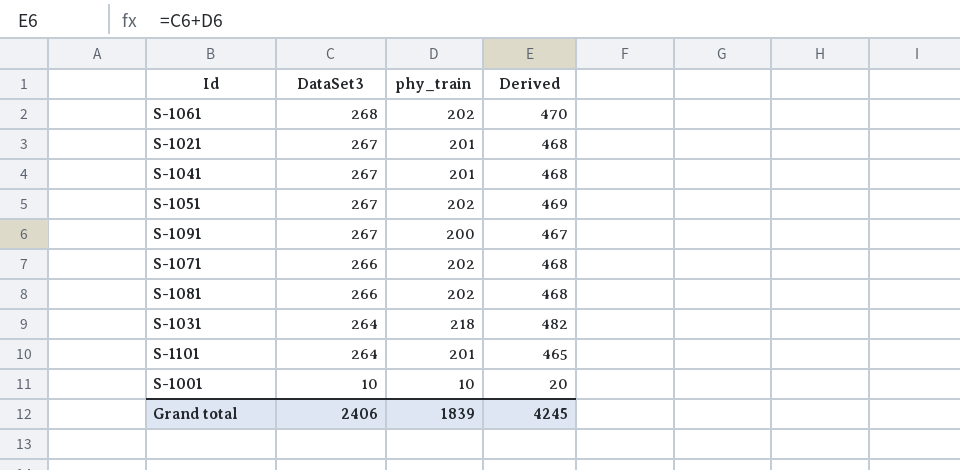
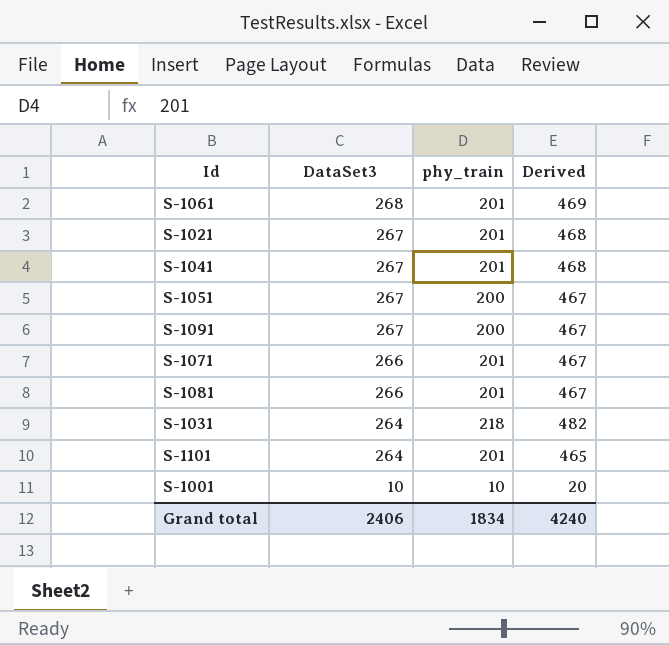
S-1061 | phy_train: 202 -> 201
S-1061 | Derived: 470 -> 469
S-1051 | phy_train: 202 -> 200
S-1051 | Derived: 469 -> 467
S-1071 | phy_train: 202 -> 201
S-1071 | Derived: 468 -> 467
S-1081 | phy_train: 202 -> 201
S-1081 | Derived: 468 -> 467
Grand total | phy_train: 1839 -> 1834
Grand total | Derived: 4245 -> 4240

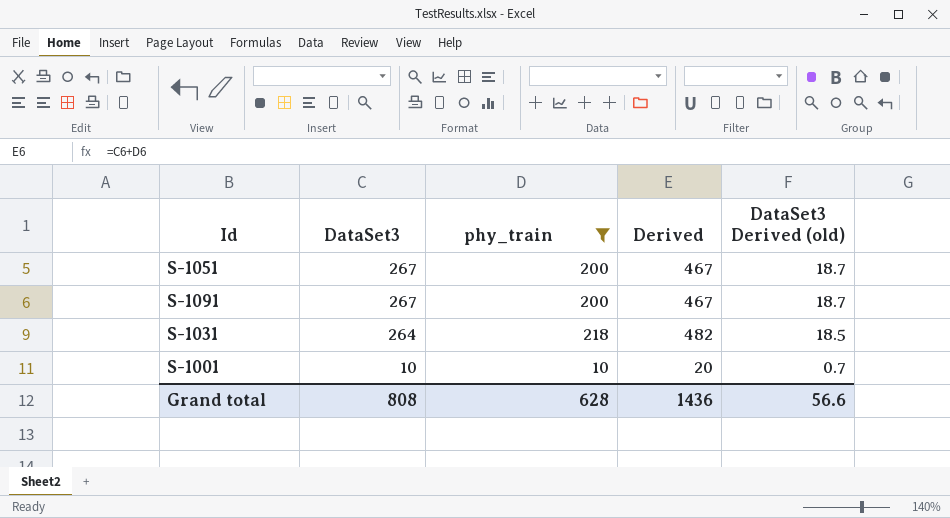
filter: none -> phy_train != 201
column DataSet3 Derived (old) | formula: none -> [DataSet3] * 0.07
Grand total | DataSet3: 2406 -> 808
Grand total | phy_train: 1834 -> 628
Grand total | Derived: 4240 -> 1436

